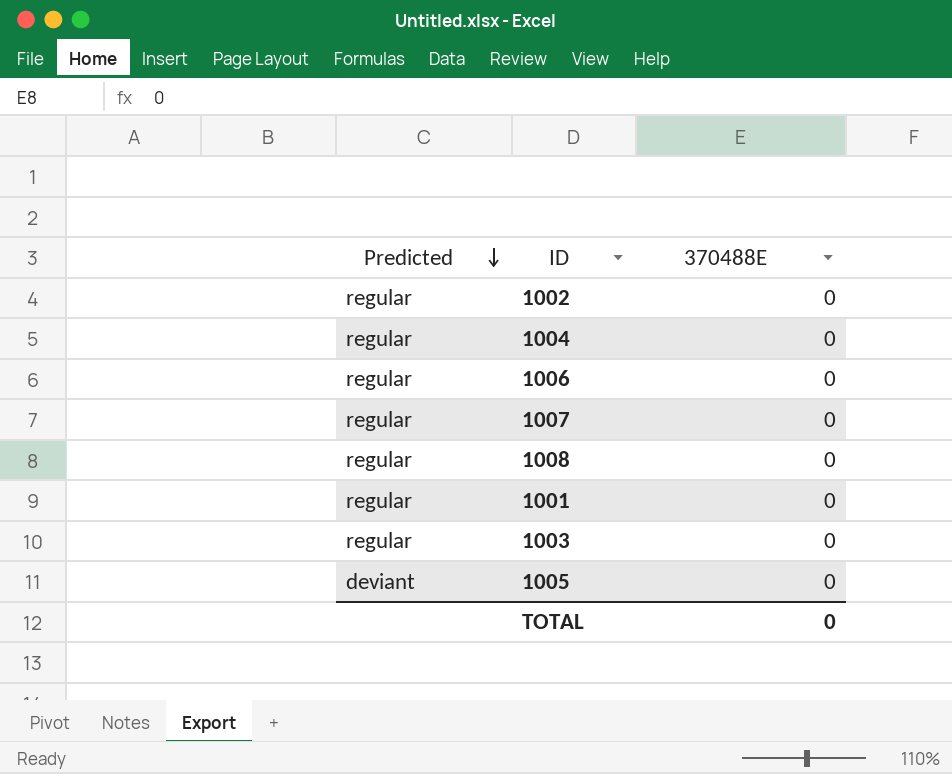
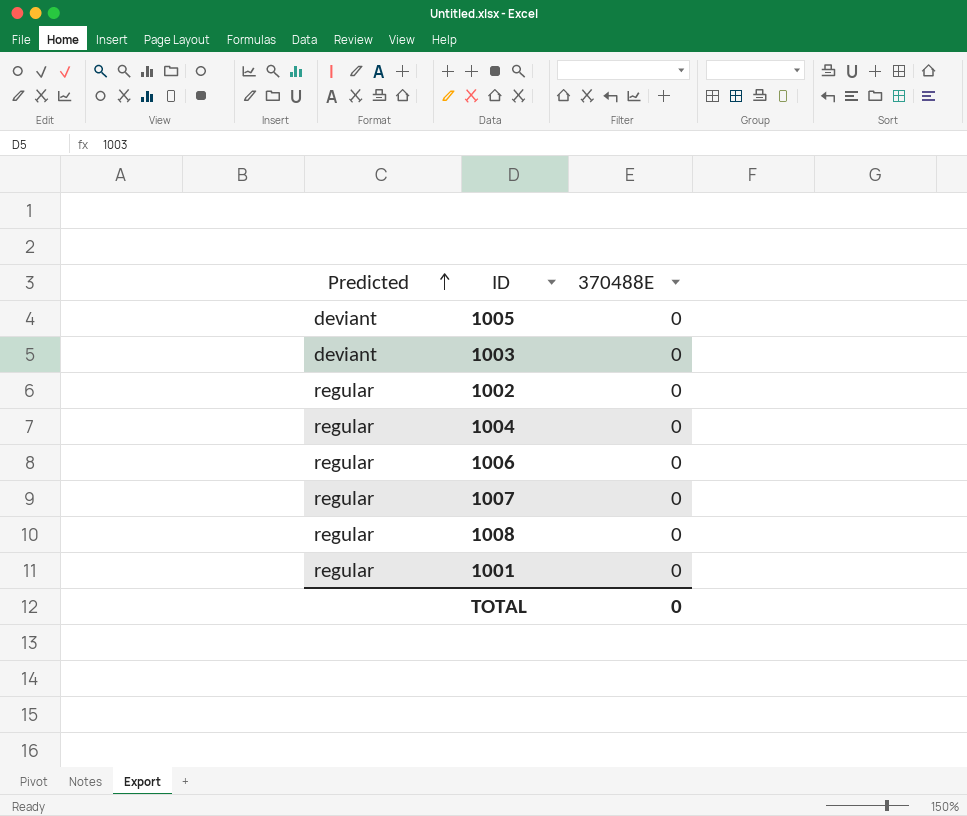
row order: Predicted descending -> Predicted ascending
1003 | Predicted: regular -> deviant

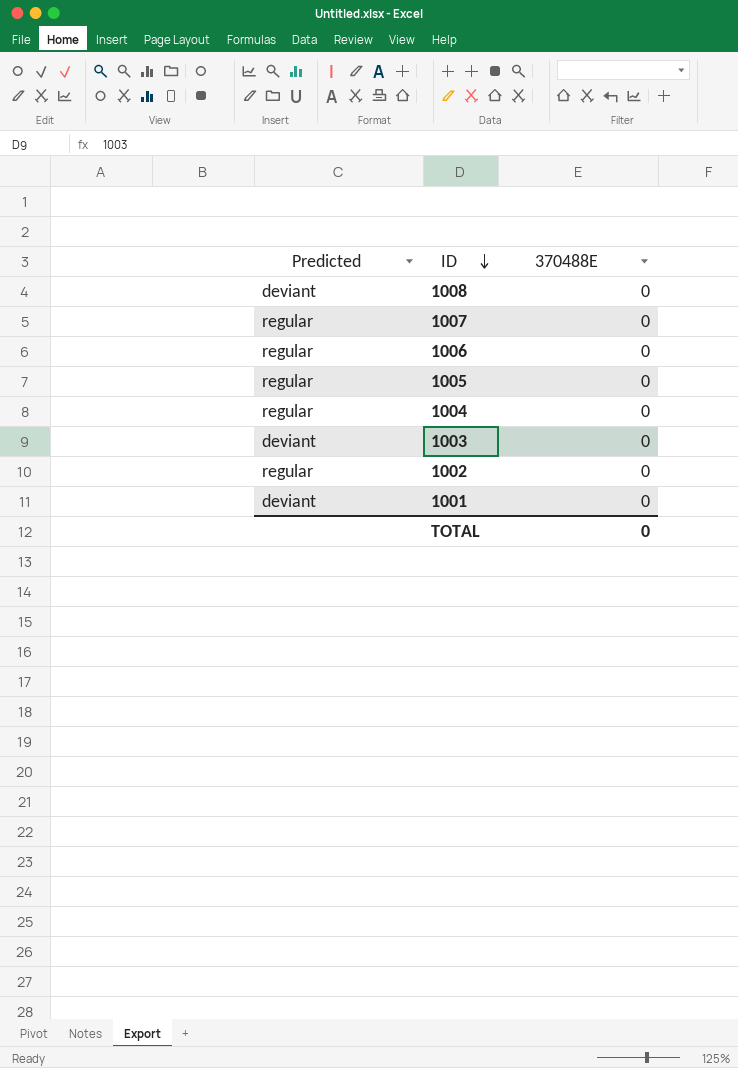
row order: Predicted ascending -> ID descending
1008 | Predicted: regular -> deviant
1005 | Predicted: deviant -> regular
1001 | Predicted: regular -> deviant

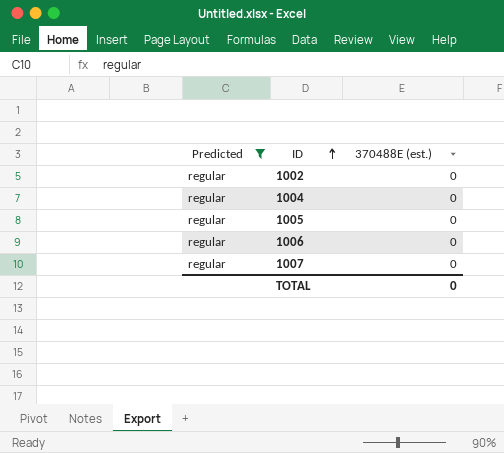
filter: none -> Predicted = regular
row order: ID descending -> ID ascending
column name: 370488E -> 370488E (est.)

